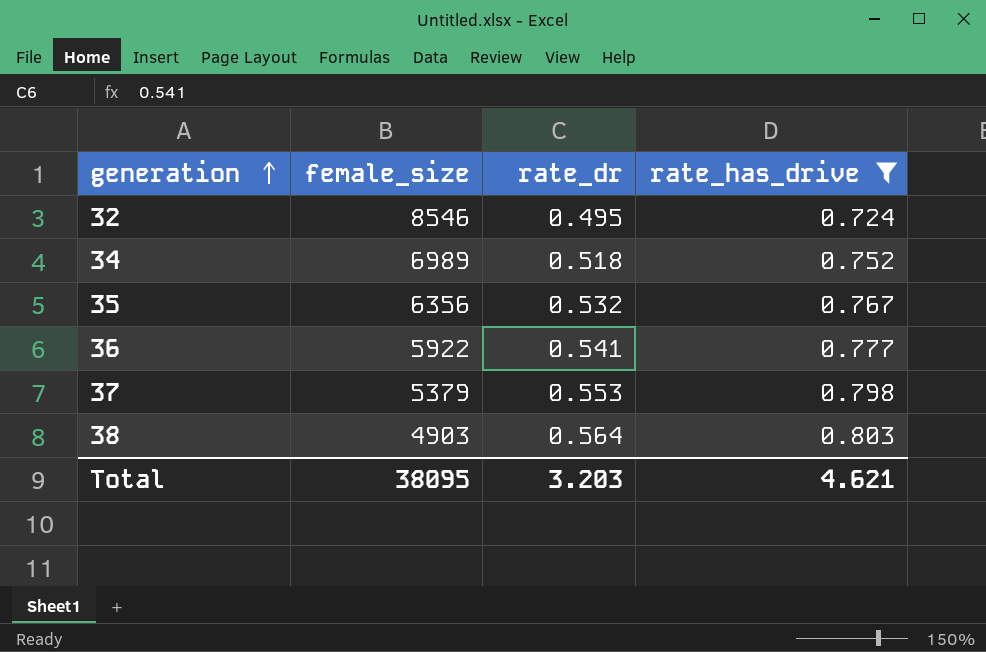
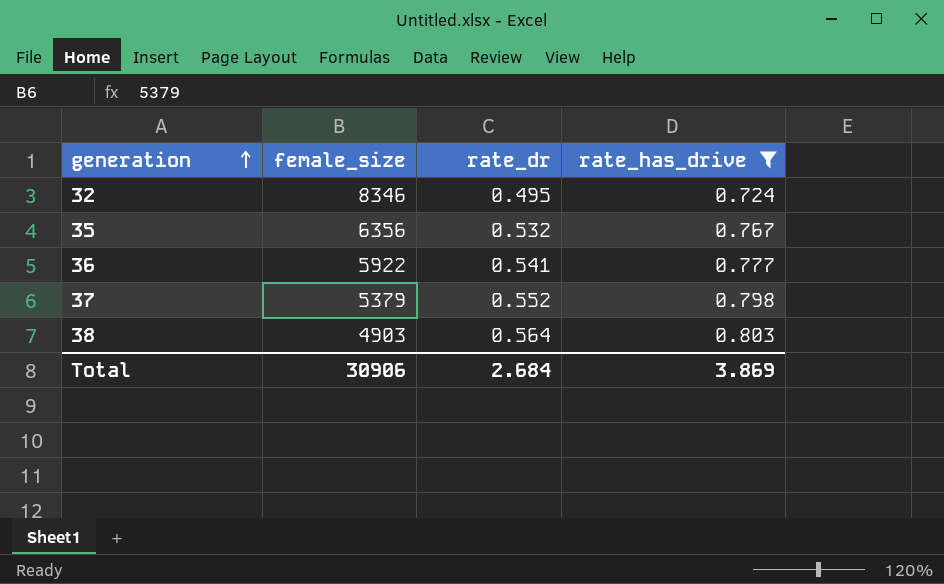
row 34: 6989 | 0.518 | 0.752 -> none
32 | female_size: 8546 -> 8346
37 | rate_dr: 0.553 -> 0.552
Total | female_size: 38095 -> 30906
Total | rate_dr: 3.203 -> 2.684
Total | rate_has_drive: 4.621 -> 3.869

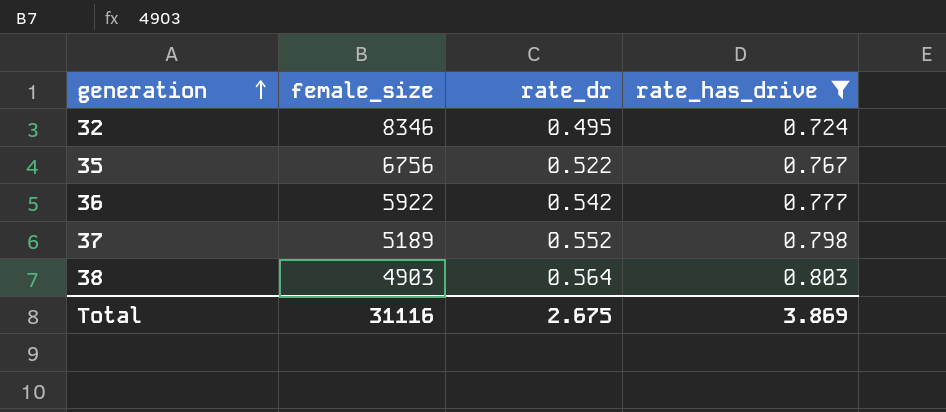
35 | female_size: 6356 -> 6756
35 | rate_dr: 0.532 -> 0.522
36 | rate_dr: 0.541 -> 0.542
37 | female_size: 5379 -> 5189
Total | female_size: 30906 -> 31116
Total | rate_dr: 2.684 -> 2.675

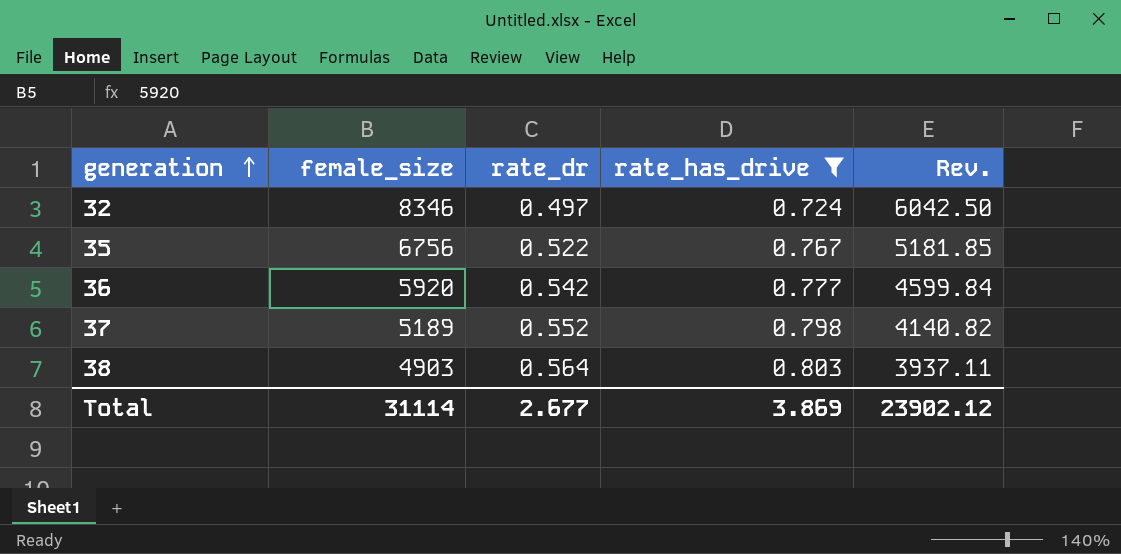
column Rev. | formula: none -> [female_size] * [rate_has_drive]
32 | rate_dr: 0.495 -> 0.497
36 | female_size: 5922 -> 5920
Total | female_size: 31116 -> 31114
Total | rate_dr: 2.675 -> 2.677

